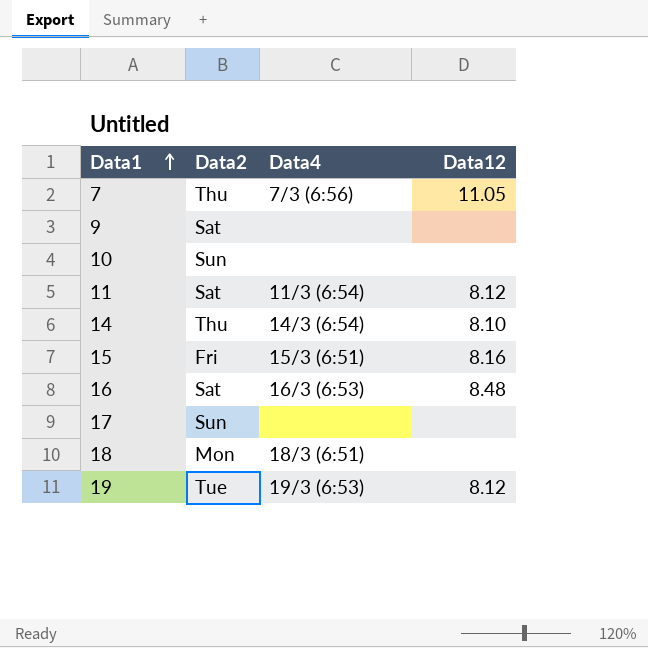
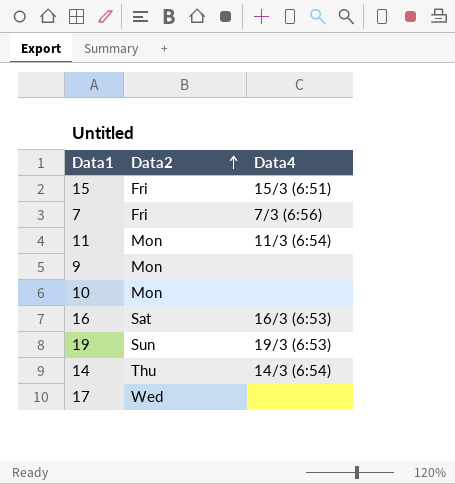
row order: Data1 ascending -> Data2 ascending
column Data12 | position: 4 -> none
row 18: Mon | 18/3 (6:51) | none -> none
7 | Data2: Thu -> Fri
11 | Data2: Sat -> Mon
9 | Data2: Sat -> Mon
10 | Data2: Sun -> Mon
19 | Data2: Tue -> Sun
17 | Data2: Sun -> Wed

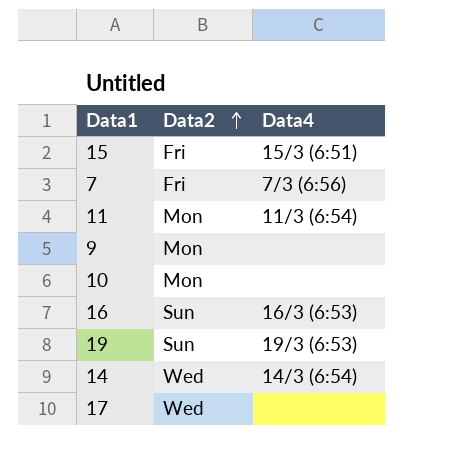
16 | Data2: Sat -> Sun
14 | Data2: Thu -> Wed

